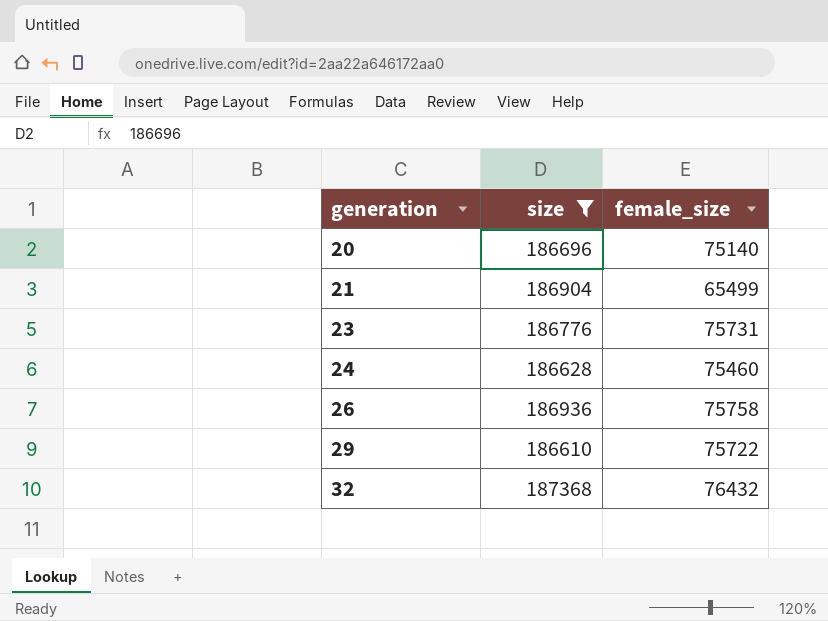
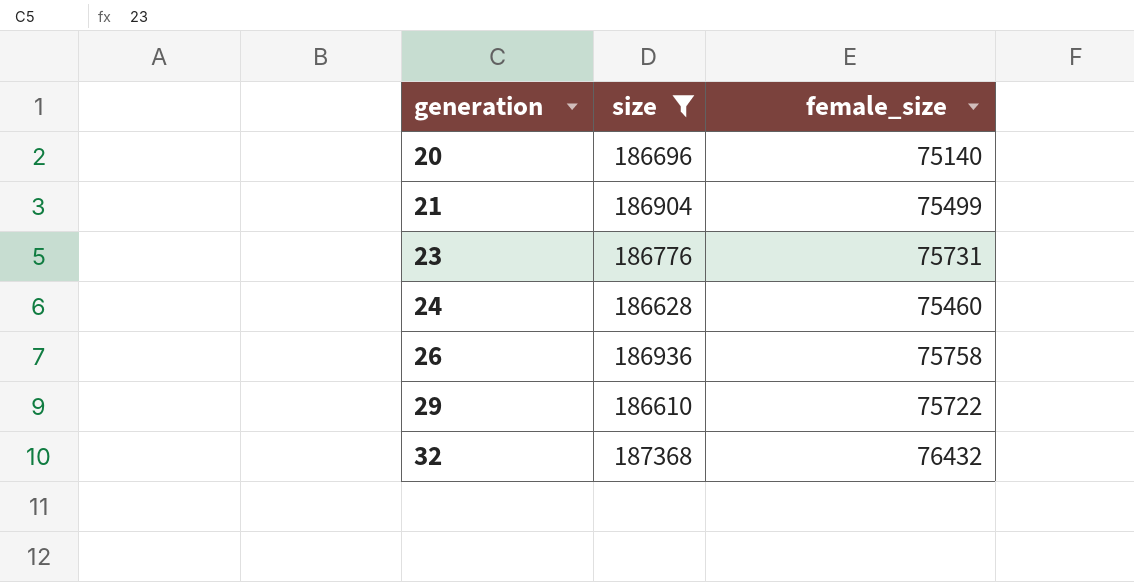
21 | female_size: 65499 -> 75499

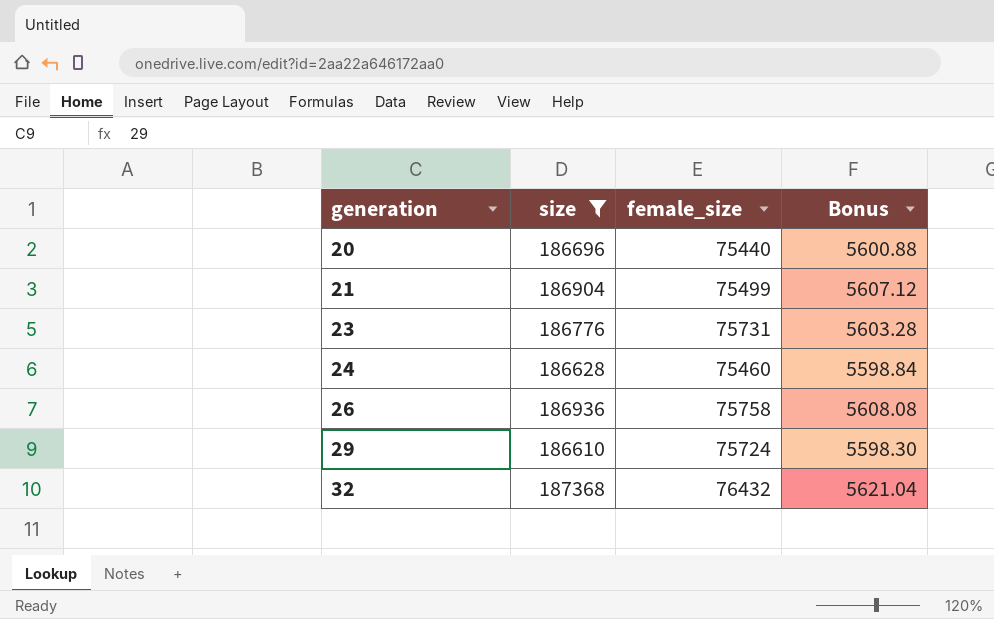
column Bonus | formula: none -> [size] * 0.03
20 | female_size: 75140 -> 75440
29 | female_size: 75722 -> 75724

